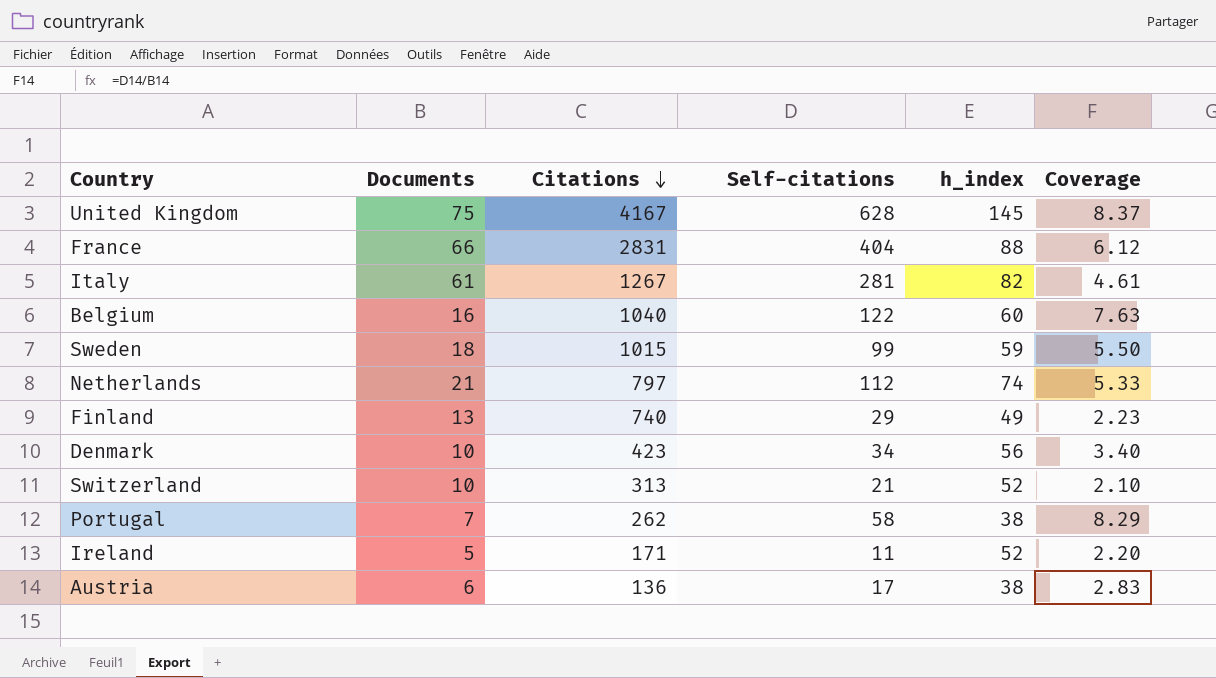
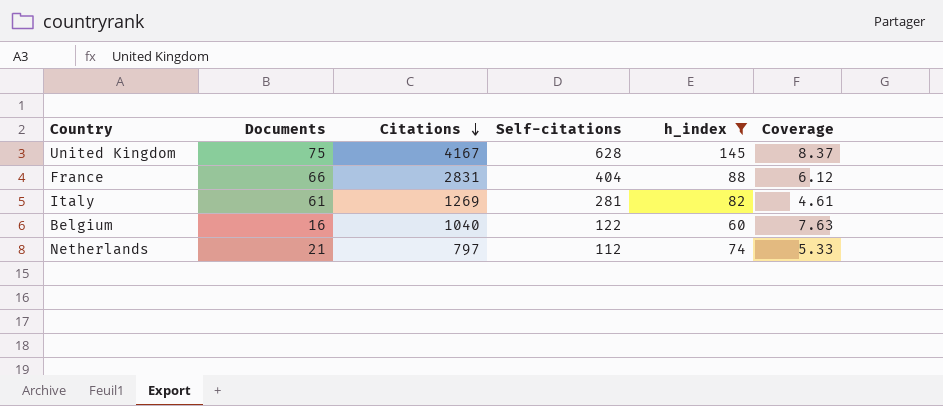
filter: none -> h_index >= 60
Italy | Citations: 1267 -> 1269

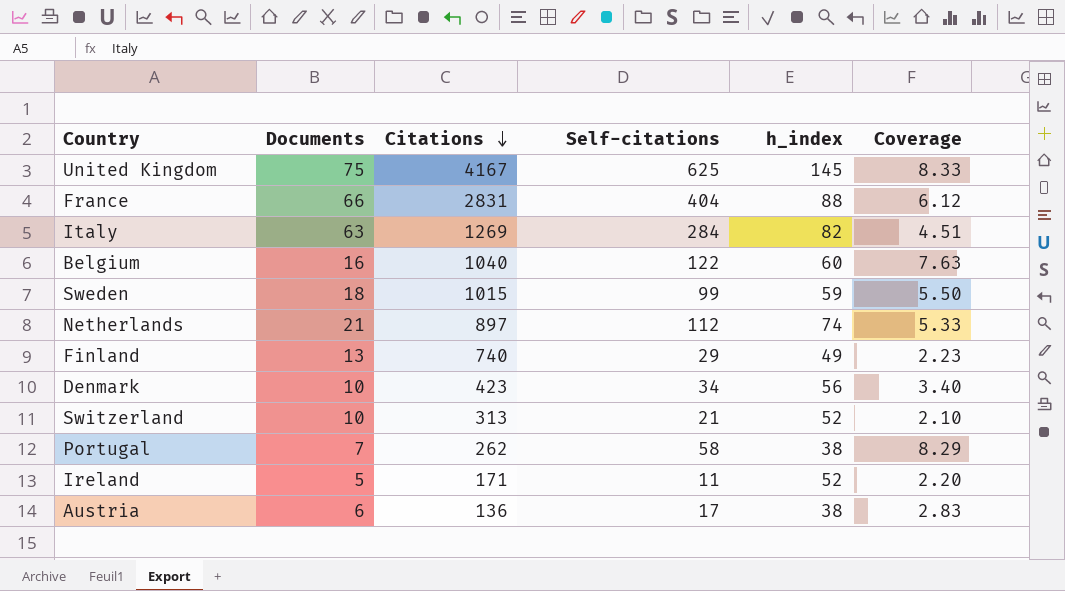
filter: h_index >= 60 -> none
United Kingdom | Self-citations: 628 -> 625
United Kingdom | Coverage: 8.37 -> 8.33
Italy | Documents: 61 -> 63
Italy | Self-citations: 281 -> 284
Italy | Coverage: 4.61 -> 4.51
Netherlands | Citations: 797 -> 897

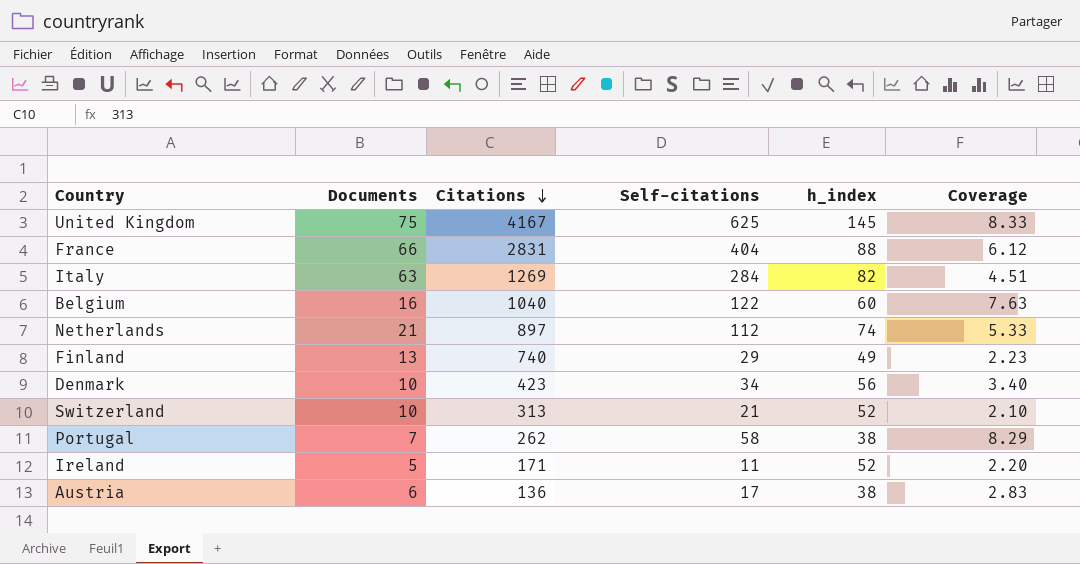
row Sweden: 18 | 1015 | 99 | 59 | 5.50 -> none

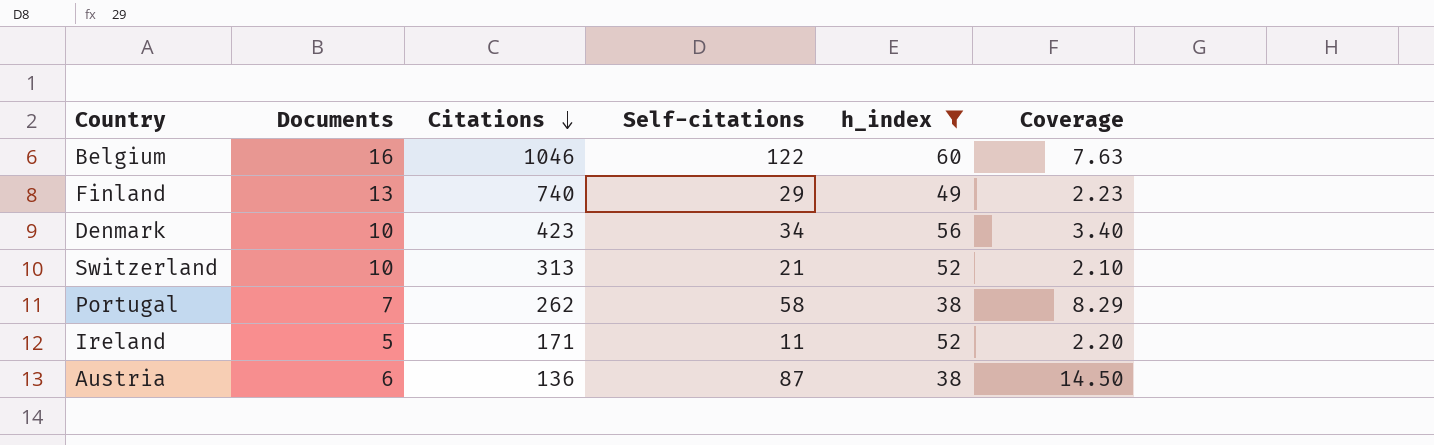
filter: none -> h_index <= 60
Belgium | Citations: 1040 -> 1046
Austria | Self-citations: 17 -> 87
Austria | Coverage: 2.83 -> 14.50

